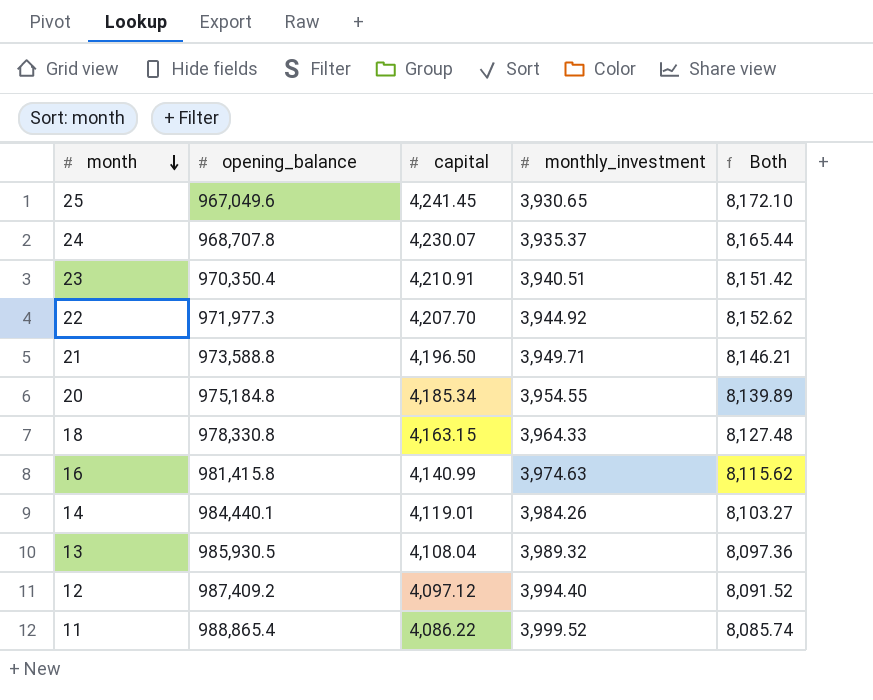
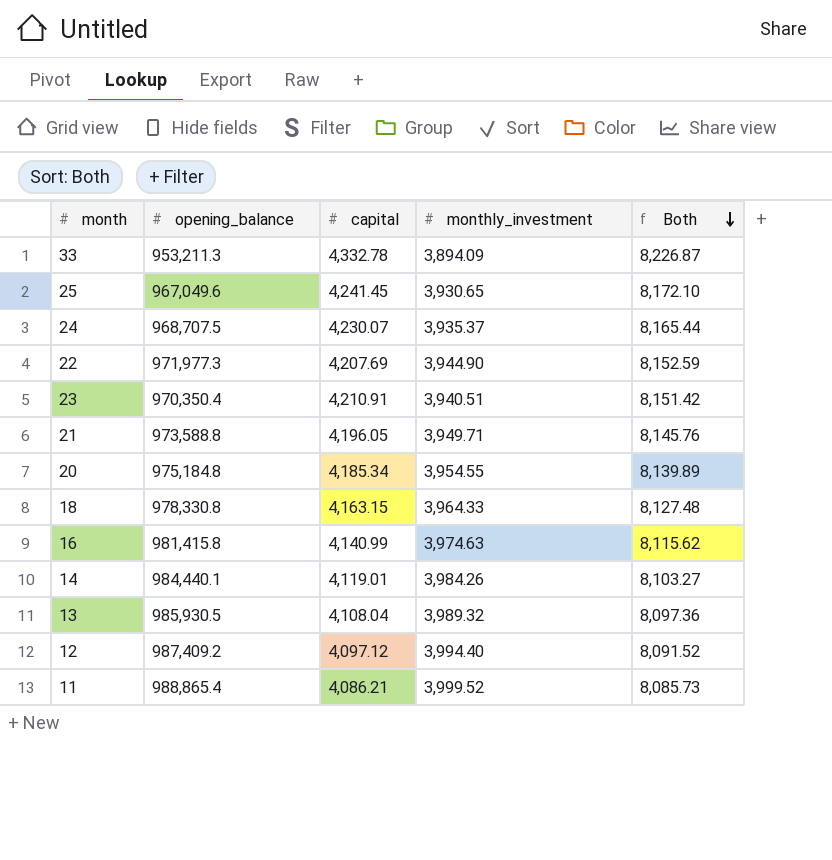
row order: month descending -> Both descending
row 33: none -> 953,211.3 | 4,332.78 | 3,894.09 | 8,226.87
24 | opening_balance: 968,707.8 -> 968,707.5
22 | capital: 4,207.70 -> 4,207.69
22 | monthly_investment: 3,944.92 -> 3,944.90
22 | Both: 8,152.62 -> 8,152.59
21 | capital: 4,196.50 -> 4,196.05
21 | Both: 8,146.21 -> 8,145.76
11 | capital: 4,086.22 -> 4,086.21
11 | Both: 8,085.74 -> 8,085.73

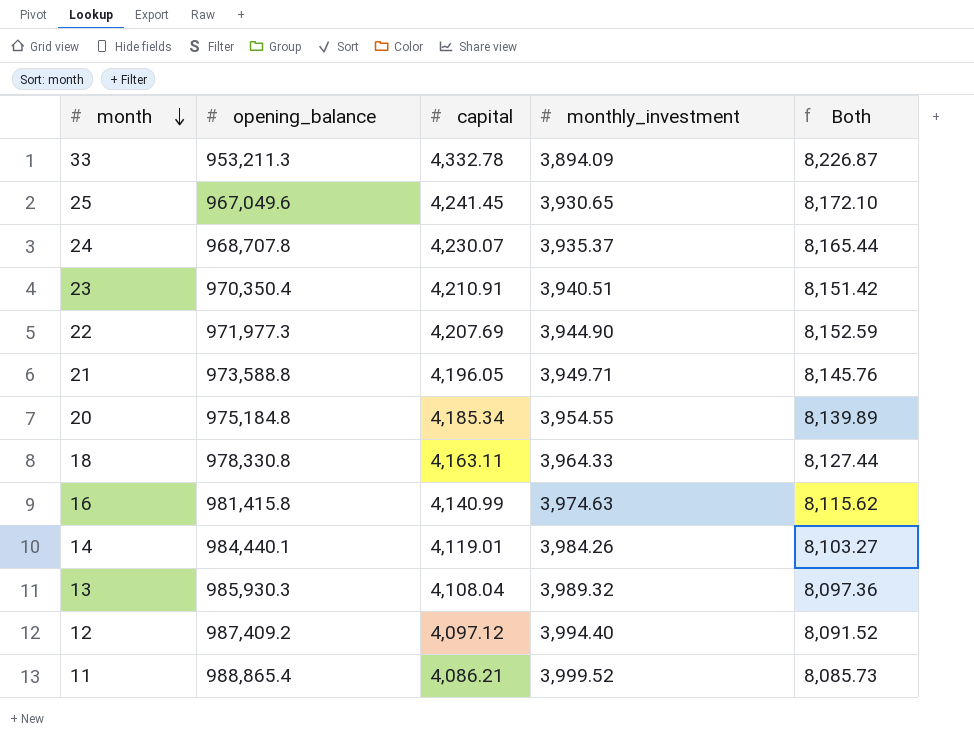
row order: Both descending -> month descending
24 | opening_balance: 968,707.5 -> 968,707.8
18 | capital: 4,163.15 -> 4,163.11
18 | Both: 8,127.48 -> 8,127.44
13 | opening_balance: 985,930.5 -> 985,930.3

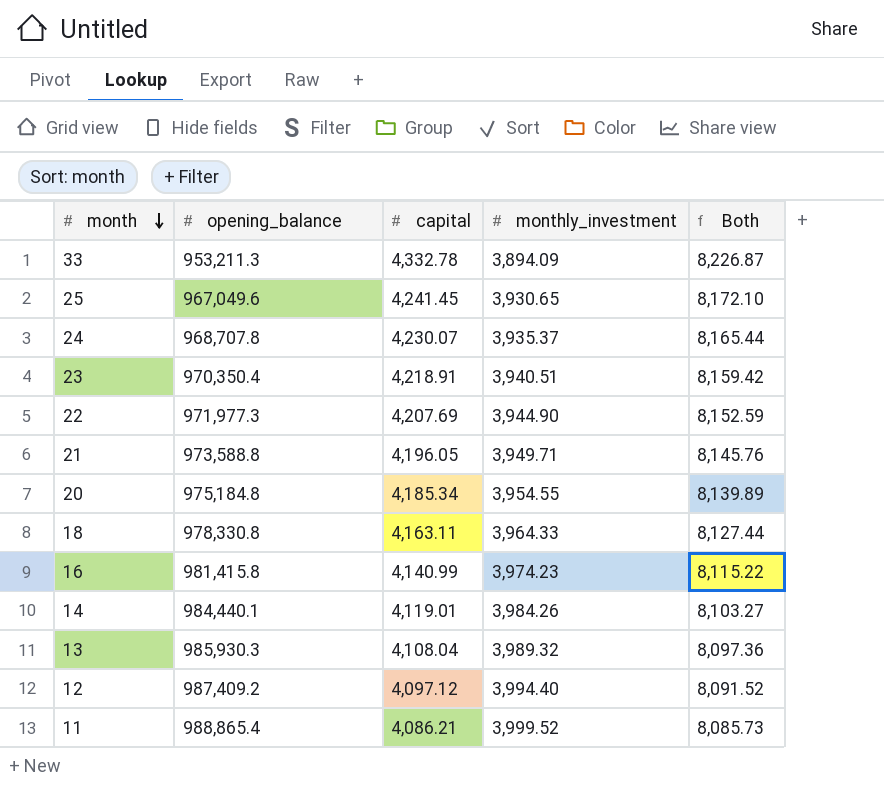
23 | capital: 4,210.91 -> 4,218.91
23 | Both: 8,151.42 -> 8,159.42
16 | monthly_investment: 3,974.63 -> 3,974.23
16 | Both: 8,115.62 -> 8,115.22

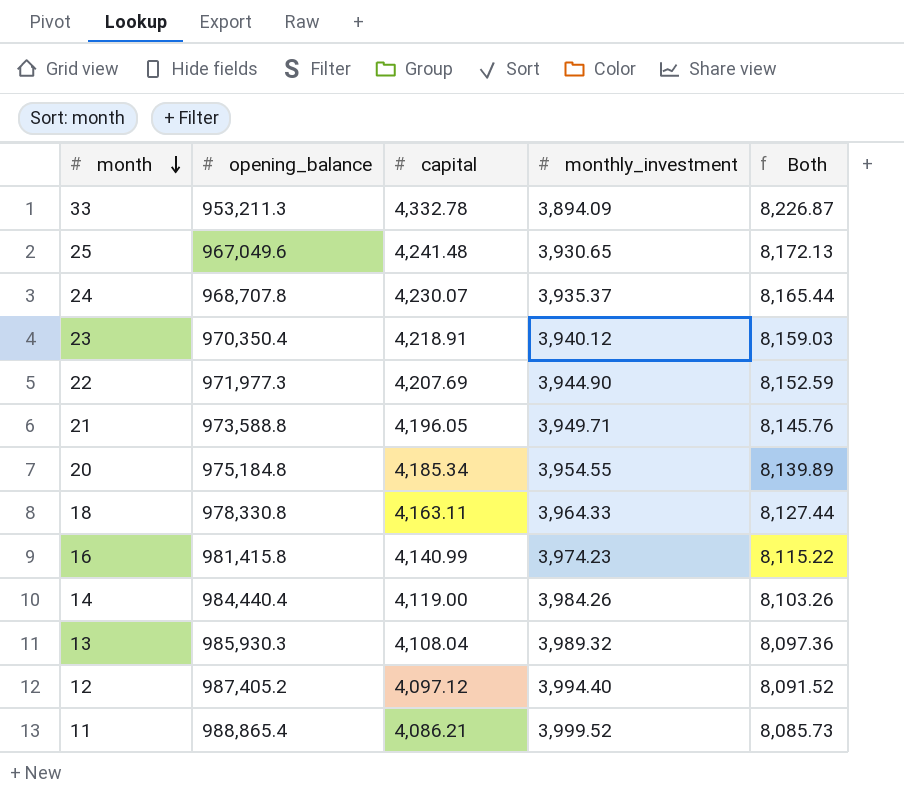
25 | capital: 4,241.45 -> 4,241.48
25 | Both: 8,172.10 -> 8,172.13
23 | monthly_investment: 3,940.51 -> 3,940.12
23 | Both: 8,159.42 -> 8,159.03
14 | opening_balance: 984,440.1 -> 984,440.4
14 | capital: 4,119.01 -> 4,119.00
14 | Both: 8,103.27 -> 8,103.26
12 | opening_balance: 987,409.2 -> 987,405.2

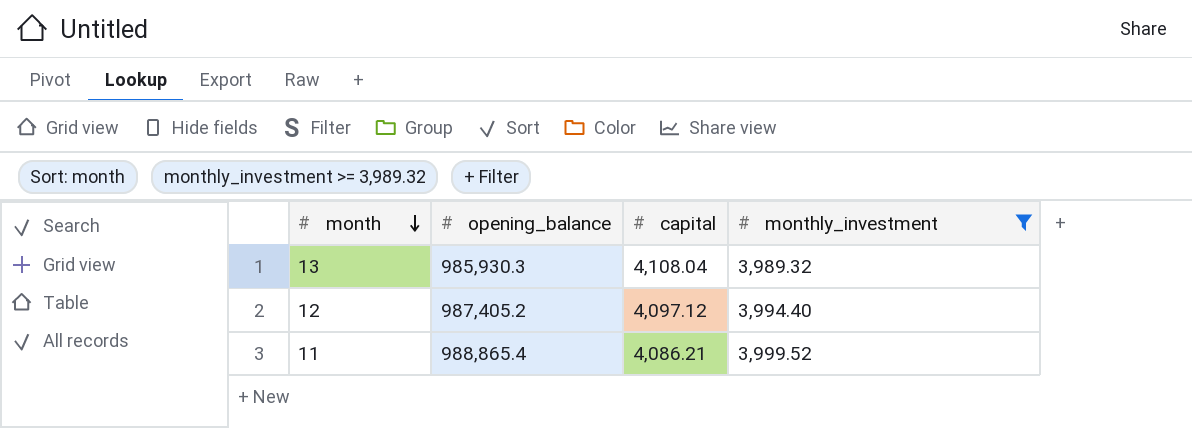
filter: none -> monthly_investment >= 3,989.32
column Both | formula: [capital] + [monthly_investment] -> none

